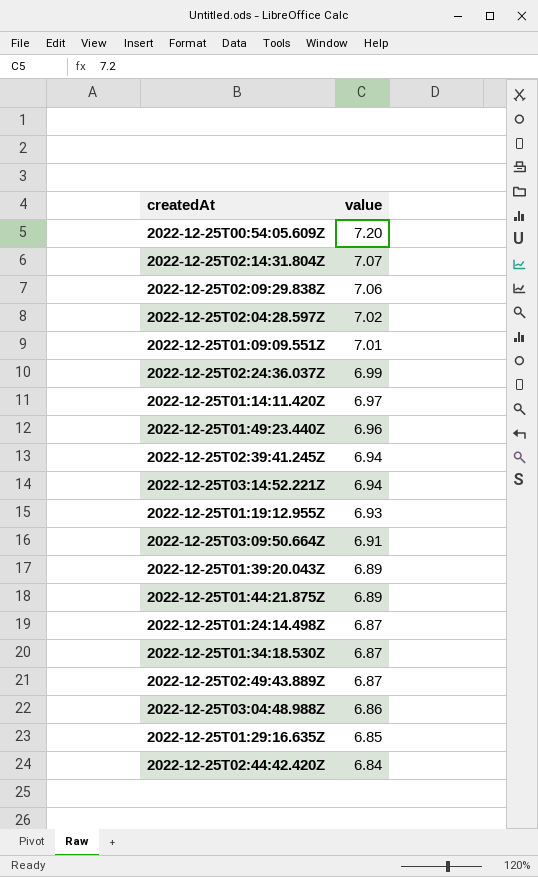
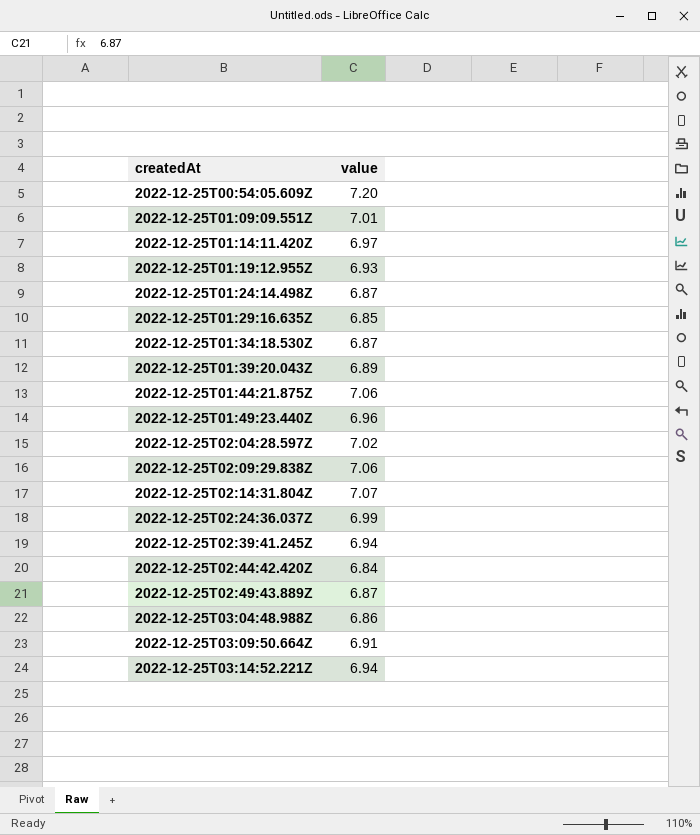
row order: value descending -> createdAt ascending
2022-12-25T01:44:21.875Z | value: 6.89 -> 7.06

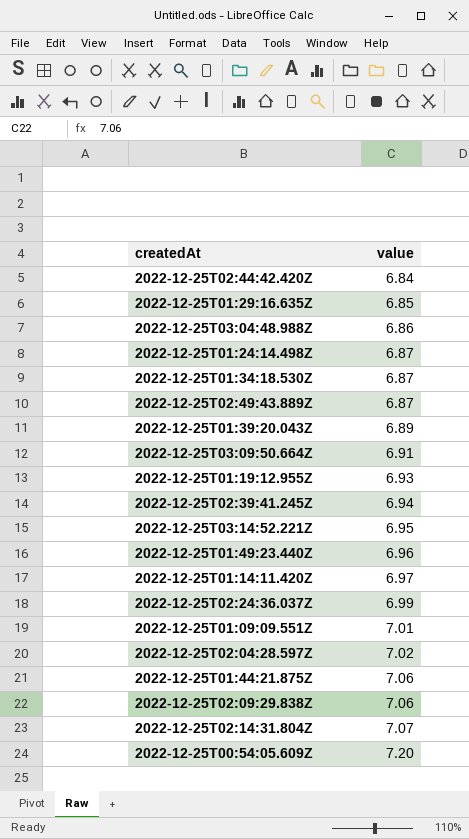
row order: createdAt ascending -> value ascending
2022-12-25T03:14:52.221Z | value: 6.94 -> 6.95

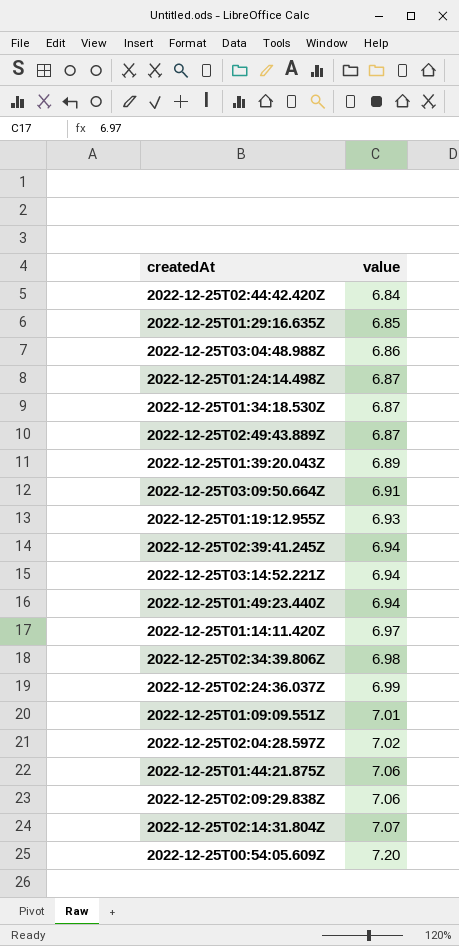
2022-12-25T03:14:52.221Z | value: 6.95 -> 6.94
2022-12-25T01:49:23.440Z | value: 6.96 -> 6.94
row 2022-12-25T02:34:39.806Z: none -> 6.98

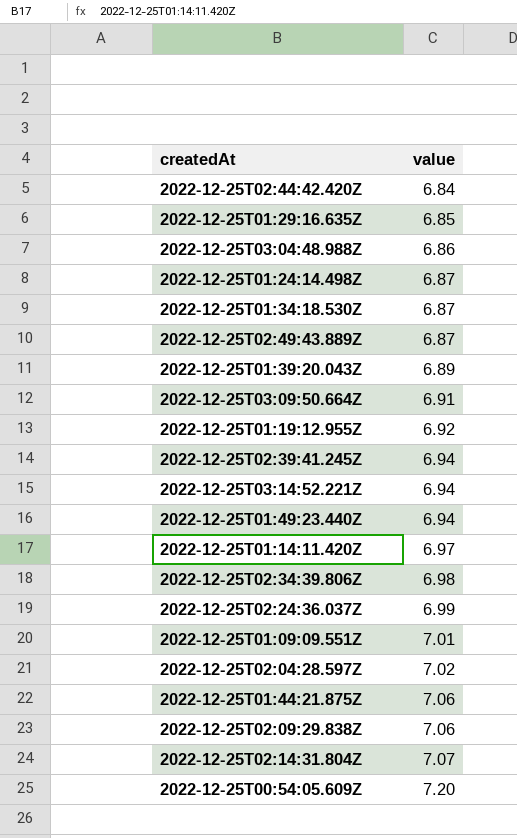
2022-12-25T01:19:12.955Z | value: 6.93 -> 6.92

